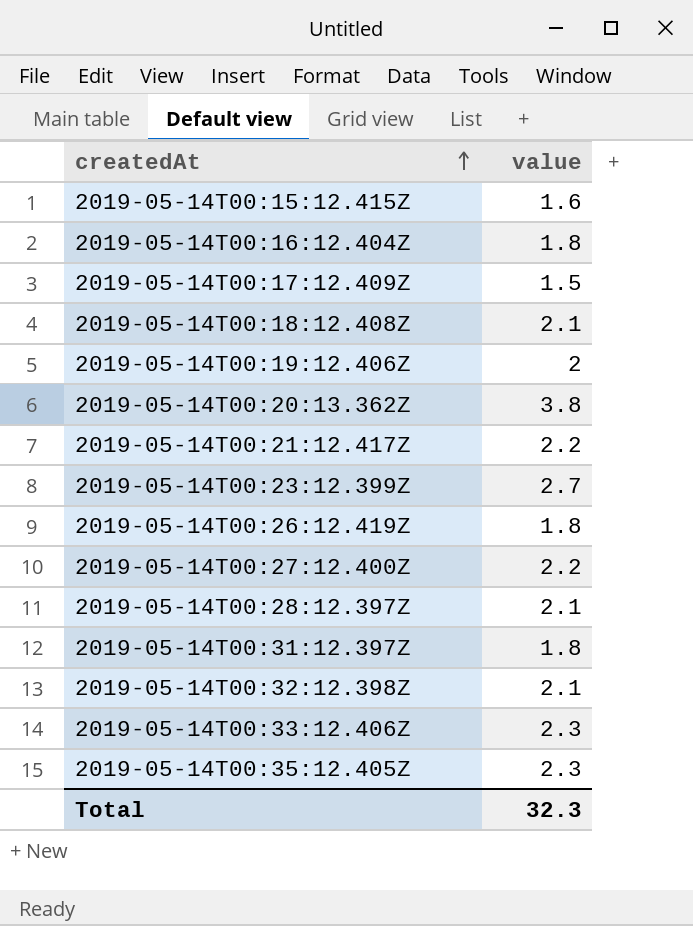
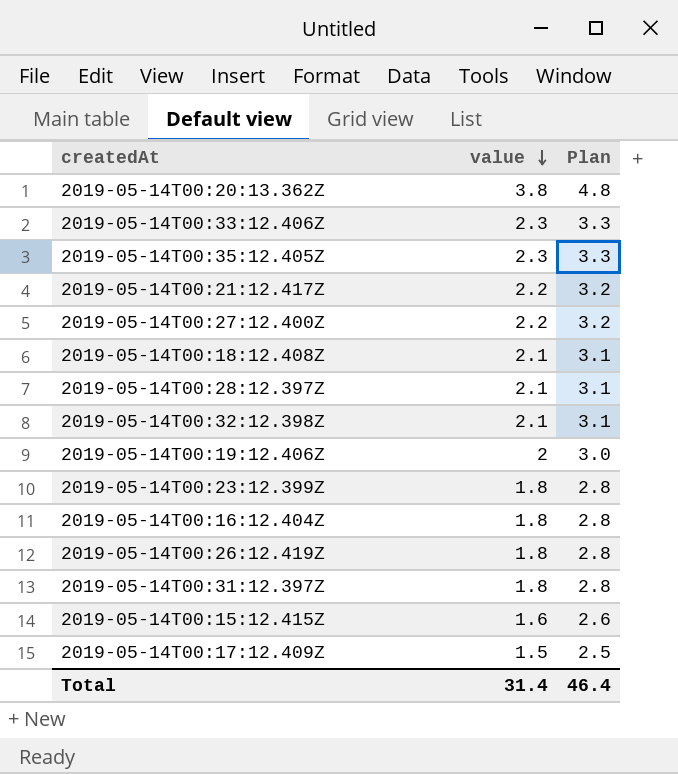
row order: createdAt ascending -> value descending
column Plan | formula: none -> [value] + 1
2019-05-14T00:23:12.399Z | value: 2.7 -> 1.8
Total | value: 32.3 -> 31.4

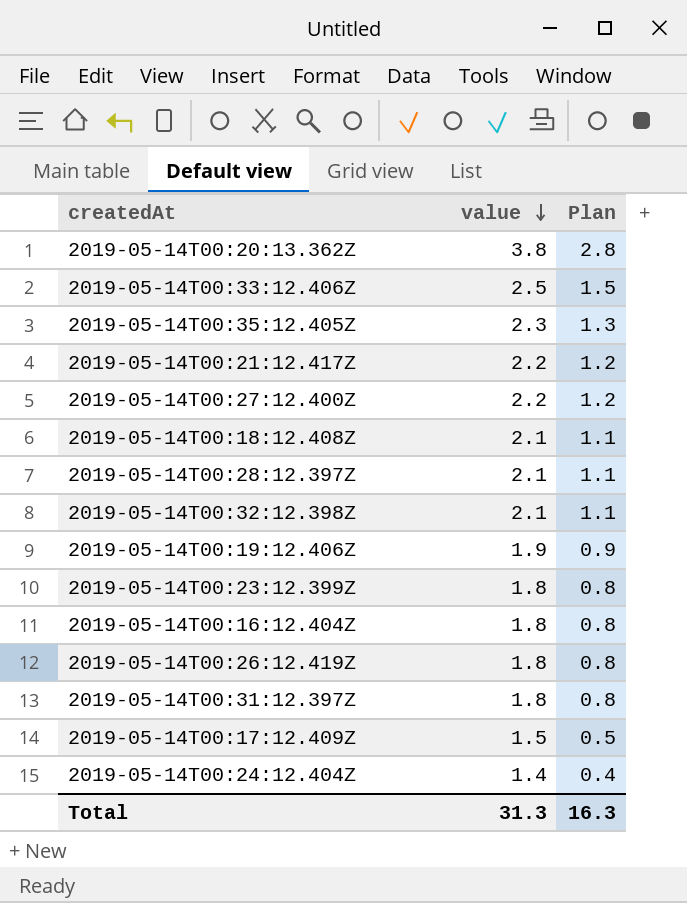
column Plan | formula: [value] + 1 -> [value] - 1
row 2019-05-14T00:15:12.415Z: 1.6 | 2.6 -> none
2019-05-14T00:33:12.406Z | value: 2.3 -> 2.5
2019-05-14T00:19:12.406Z | value: 2 -> 1.9
row 2019-05-14T00:24:12.404Z: none -> 1.4 | 0.4
Total | value: 31.4 -> 31.3
Total | Plan: 46.4 -> 16.3

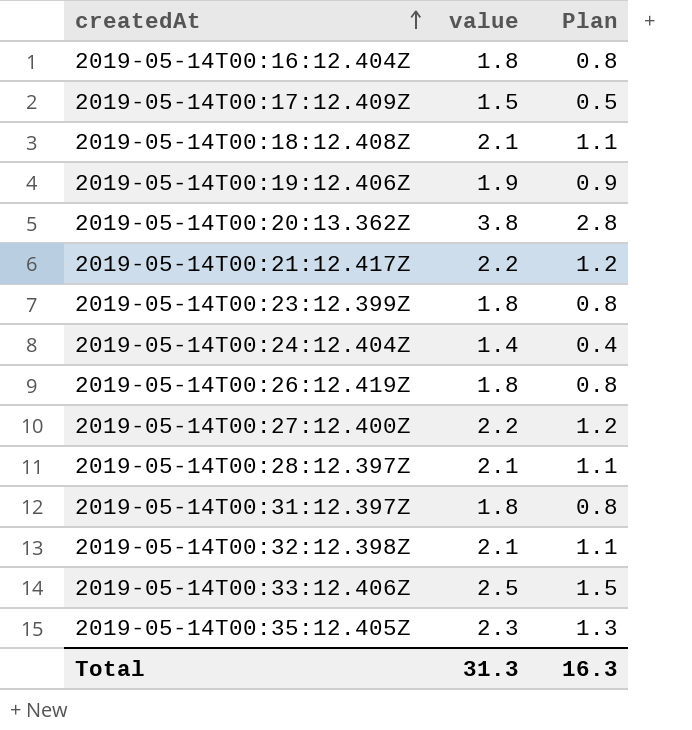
row order: value descending -> createdAt ascending

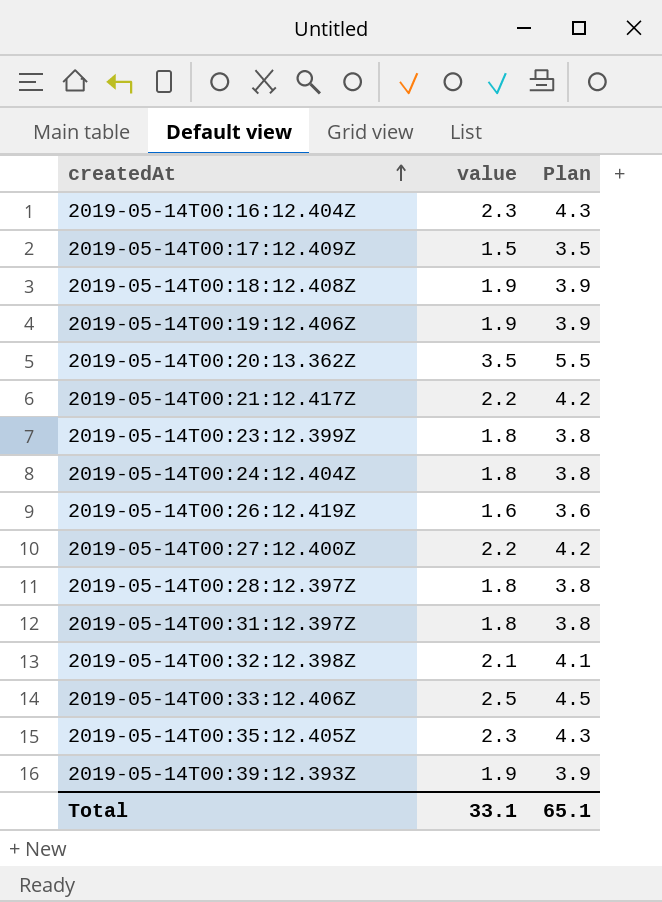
column Plan | formula: [value] - 1 -> [value] + 2
2019-05-14T00:16:12.404Z | value: 1.8 -> 2.3
2019-05-14T00:18:12.408Z | value: 2.1 -> 1.9
2019-05-14T00:20:13.362Z | value: 3.8 -> 3.5
2019-05-14T00:24:12.404Z | value: 1.4 -> 1.8
2019-05-14T00:26:12.419Z | value: 1.8 -> 1.6
2019-05-14T00:28:12.397Z | value: 2.1 -> 1.8
row 2019-05-14T00:39:12.393Z: none -> 1.9 | 3.9
Total | value: 31.3 -> 33.1
Total | Plan: 16.3 -> 65.1

